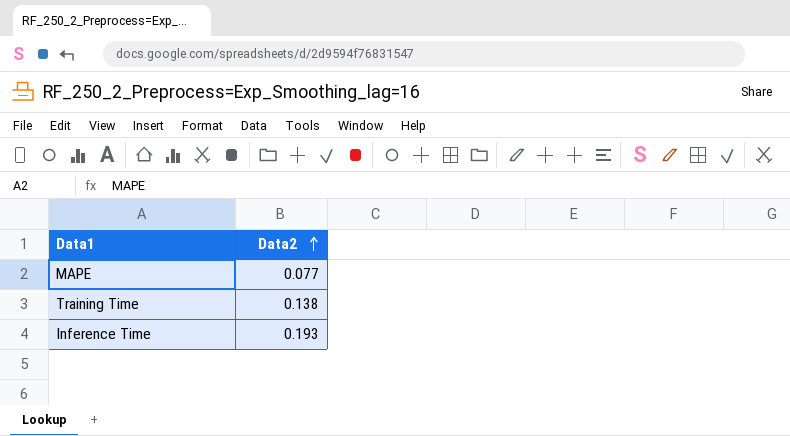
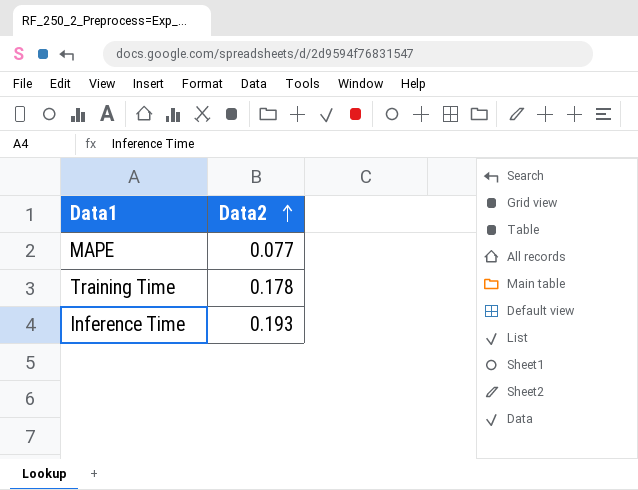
Training Time | Data2: 0.138 -> 0.178

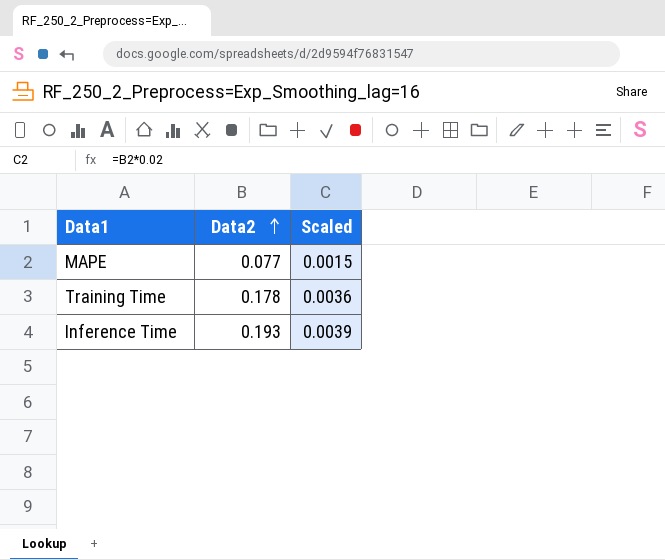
column Scaled | formula: none -> [Data2] * 0.02

